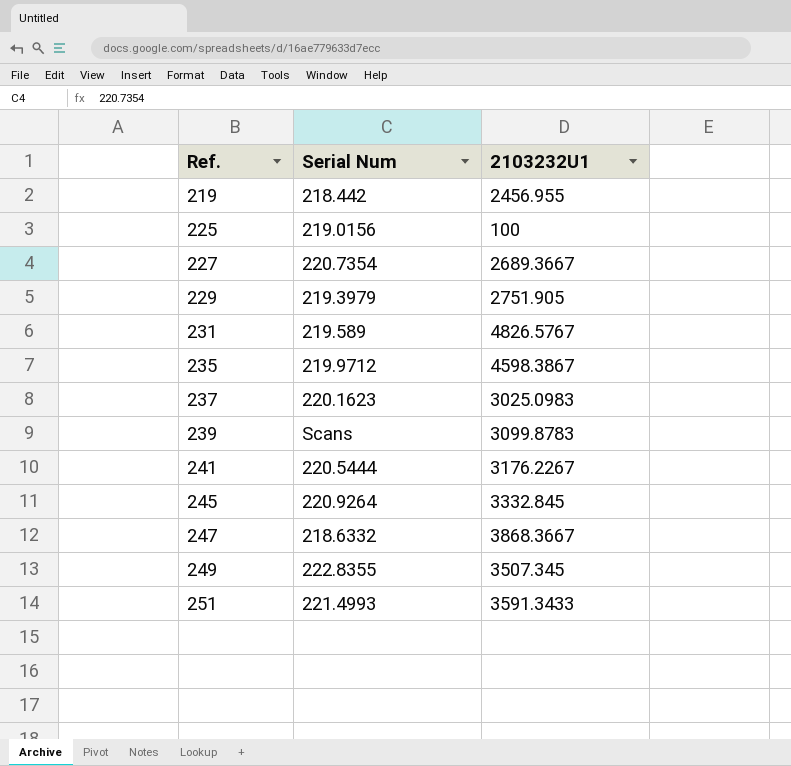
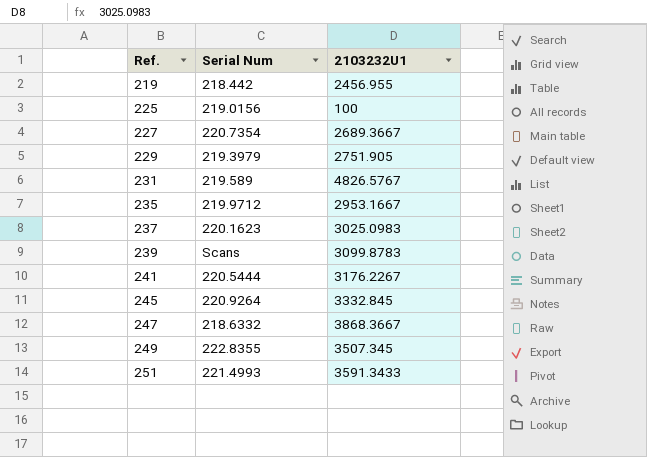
235 | 2103232U1: 4598.3867 -> 2953.1667

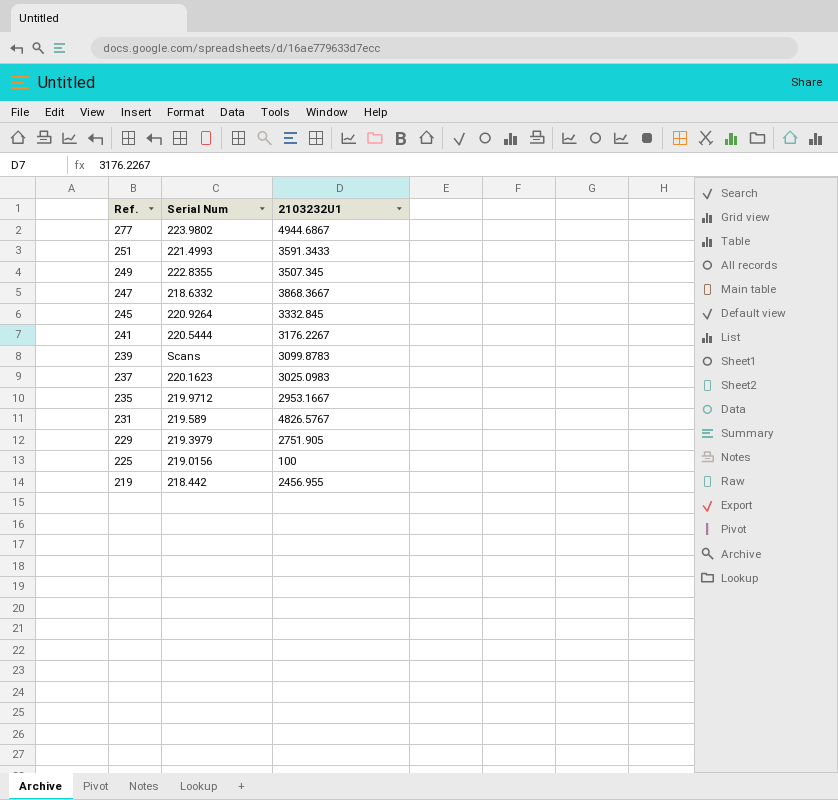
row order: Ref. ascending -> Ref. descending
row 227: 220.7354 | 2689.3667 -> none
row 277: none -> 223.9802 | 4944.6867

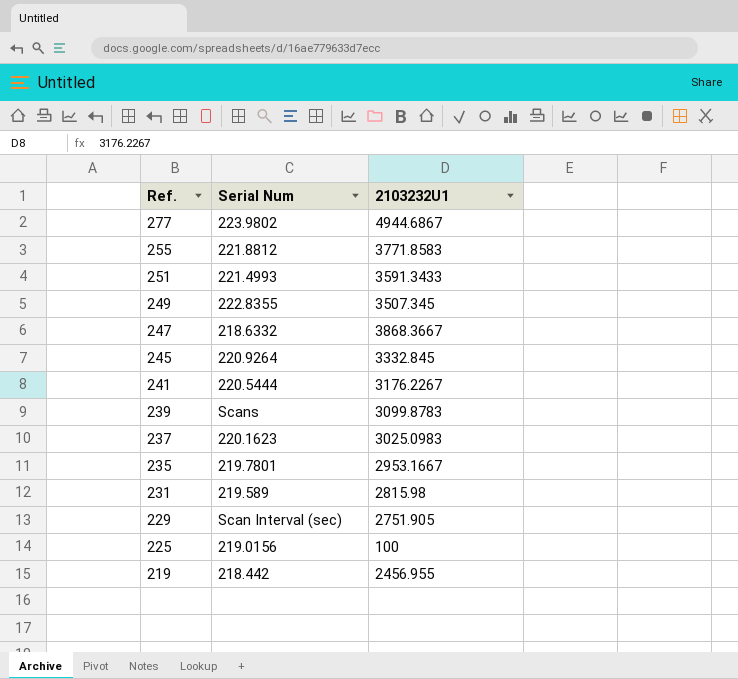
row 255: none -> 221.8812 | 3771.8583
235 | Serial Num: 219.9712 -> 219.7801
231 | 2103232U1: 4826.5767 -> 2815.98
229 | Serial Num: 219.3979 -> Scan Interval (sec)

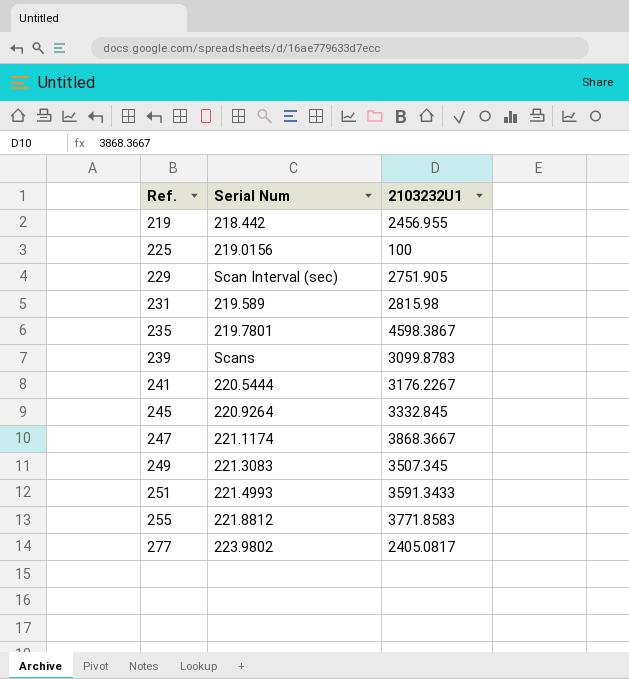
row order: Ref. descending -> Ref. ascending
row 237: 220.1623 | 3025.0983 -> none
235 | 2103232U1: 2953.1667 -> 4598.3867
247 | Serial Num: 218.6332 -> 221.1174
249 | Serial Num: 222.8355 -> 221.3083
277 | 2103232U1: 4944.6867 -> 2405.0817

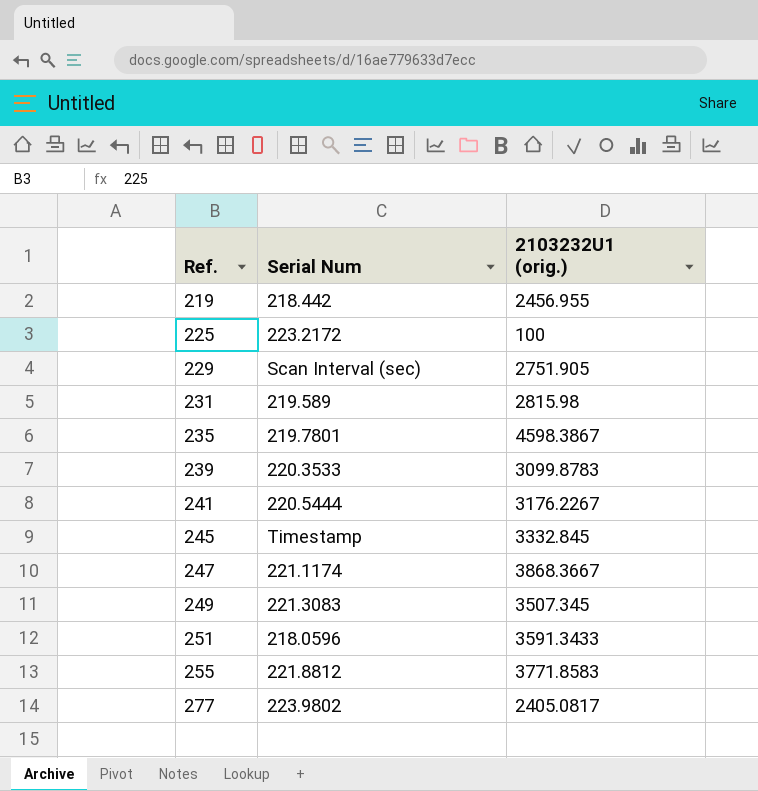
column name: 2103232U1 -> 2103232U1 (orig.)
225 | Serial Num: 219.0156 -> 223.2172
239 | Serial Num: Scans -> 220.3533
245 | Serial Num: 220.9264 -> Timestamp
251 | Serial Num: 221.4993 -> 218.0596

